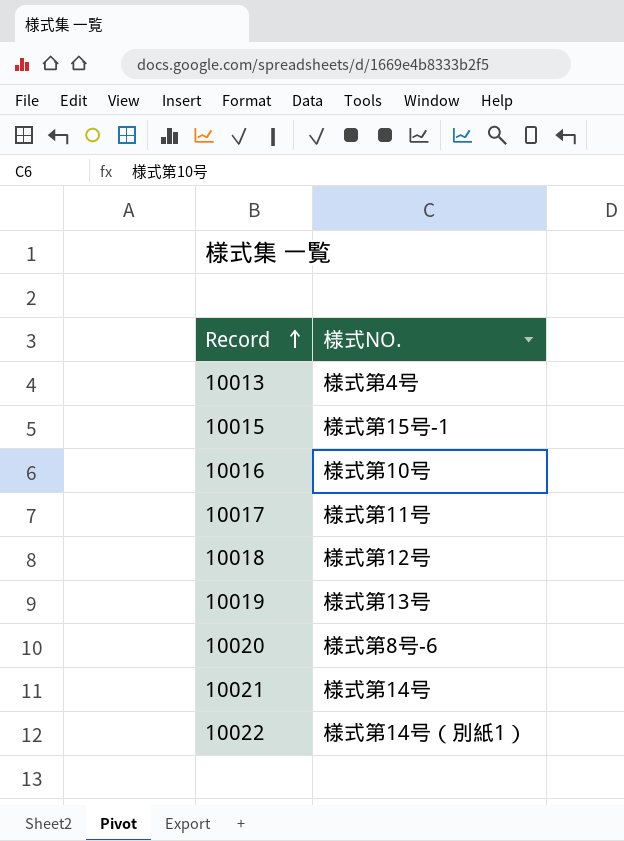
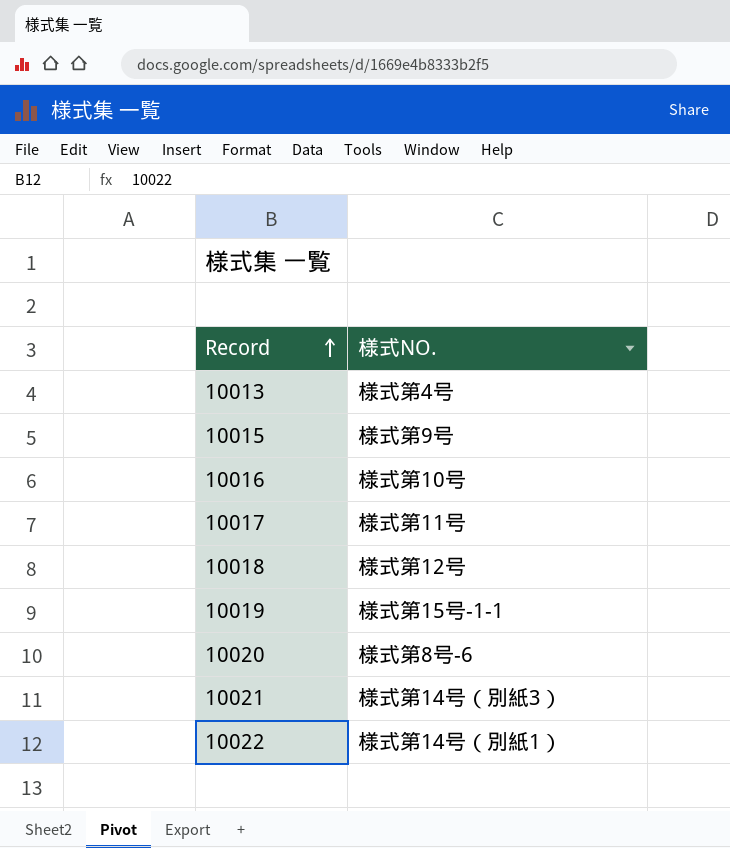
10015 | 様式NO.: 様式第15号-1 -> 様式第9号
10019 | 様式NO.: 様式第13号 -> 様式第15号-1-1
10021 | 様式NO.: 様式第14号 -> 様式第14号（別紙3）

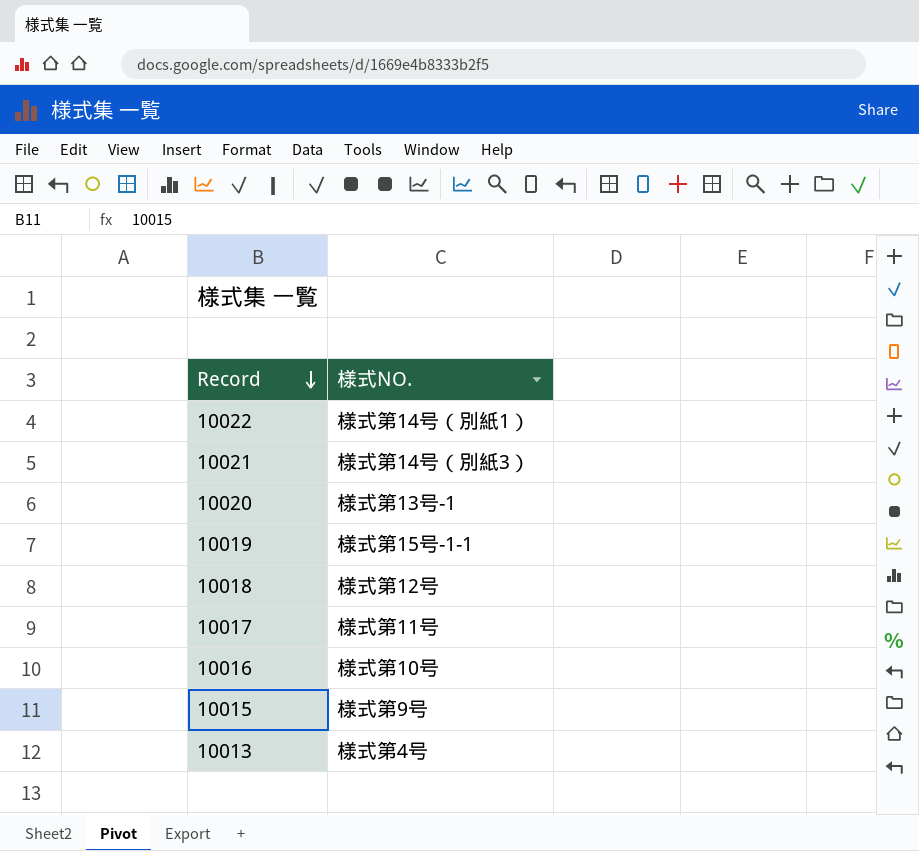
row order: Record ascending -> Record descending
10020 | 様式NO.: 様式第8号-6 -> 様式第13号-1

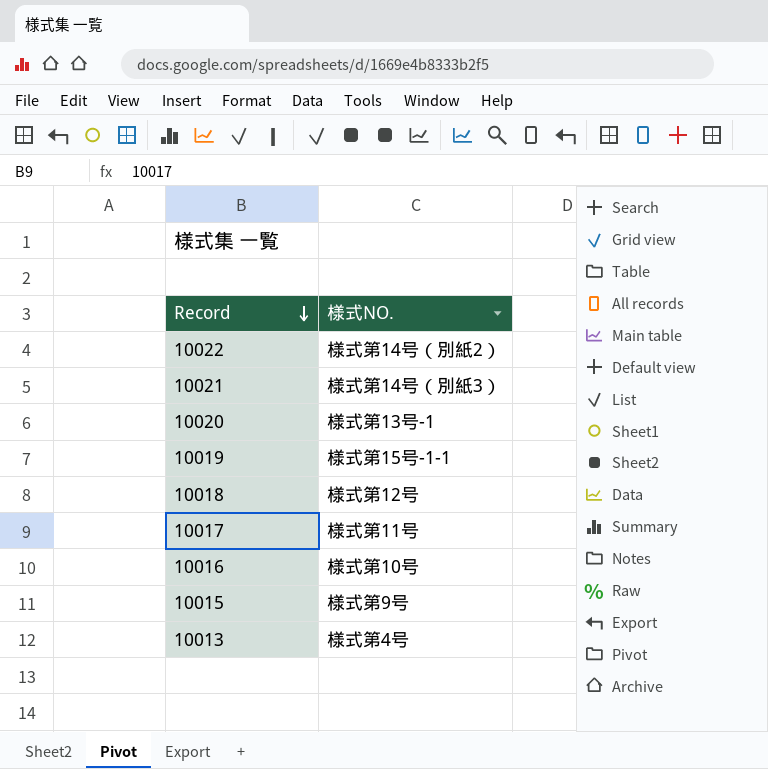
10022 | 様式NO.: 様式第14号（別紙1） -> 様式第14号（別紙2）

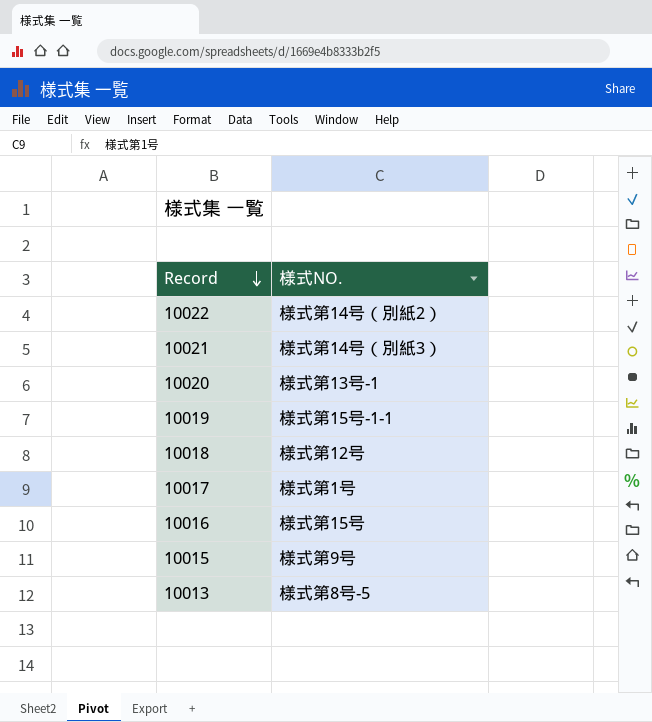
10017 | 様式NO.: 様式第11号 -> 様式第1号
10016 | 様式NO.: 様式第10号 -> 様式第15号
10013 | 様式NO.: 様式第4号 -> 様式第8号-5

